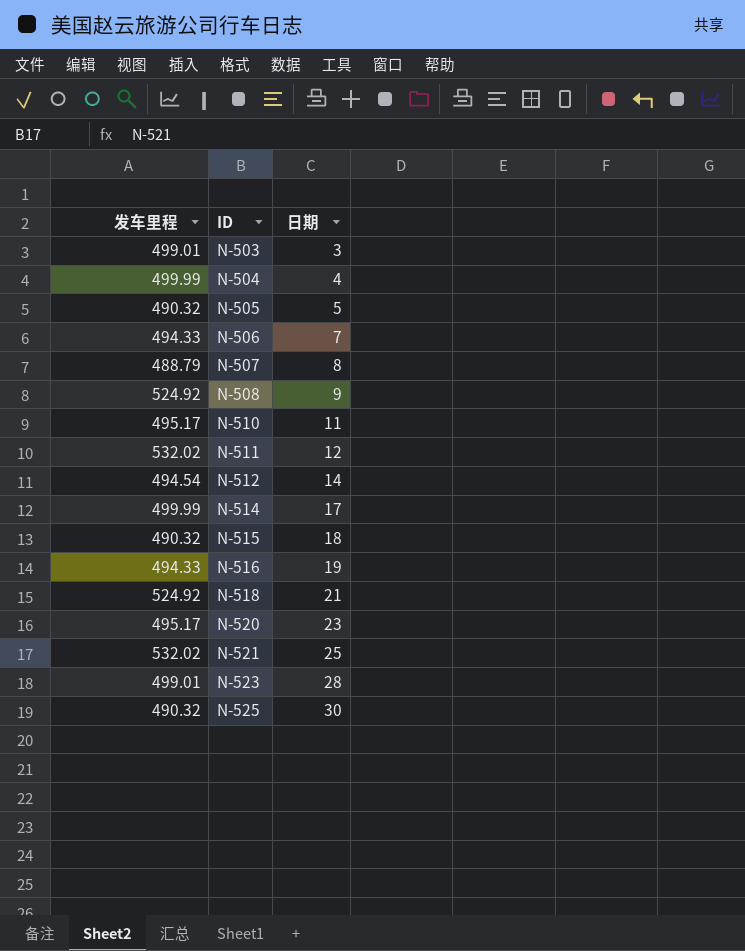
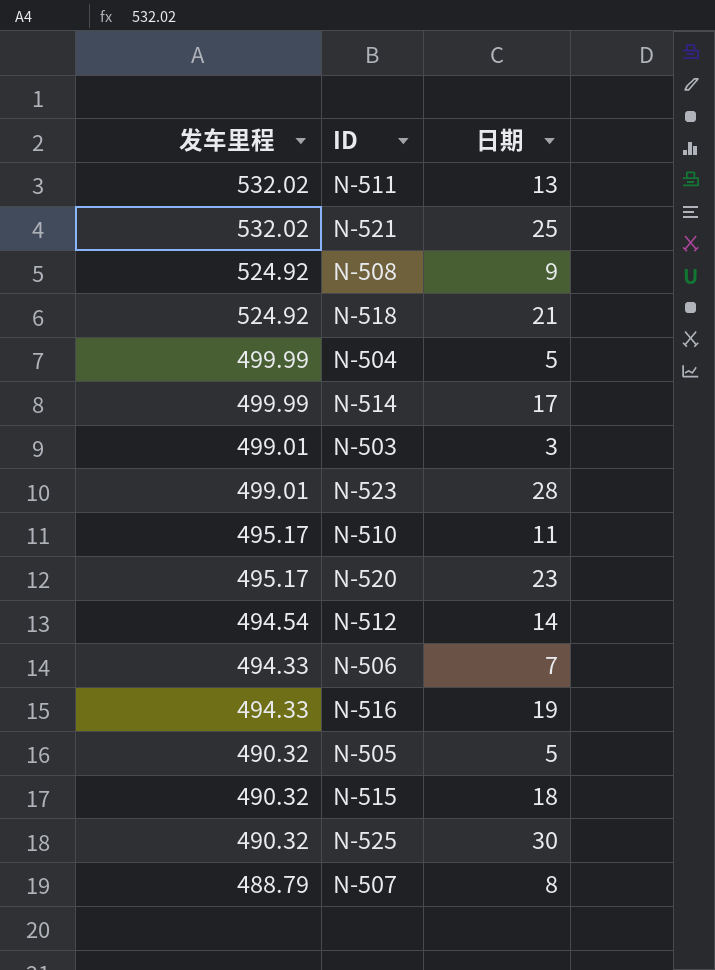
row order: ID ascending -> 发车里程 descending
N-511 | 日期: 12 -> 13
N-504 | 日期: 4 -> 5

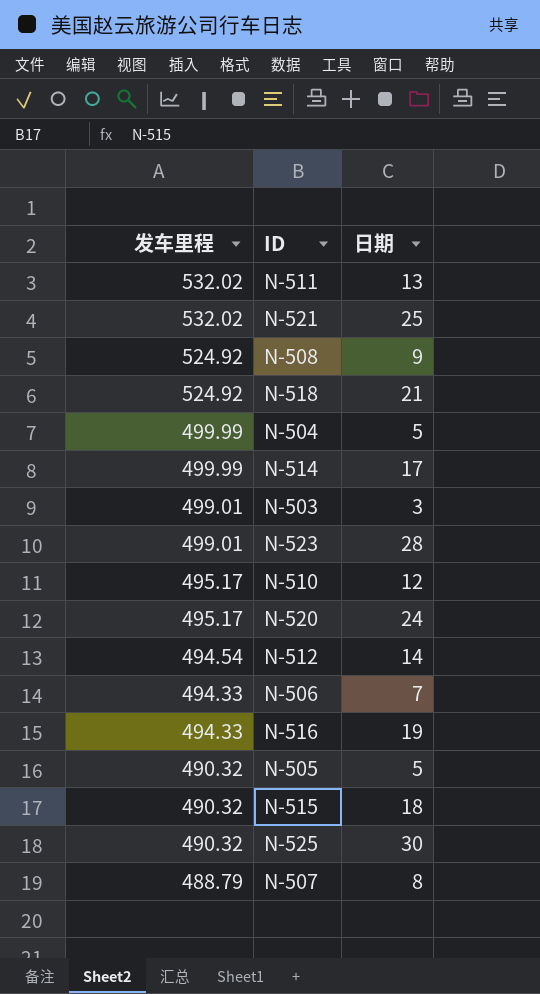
N-510 | 日期: 11 -> 12
N-520 | 日期: 23 -> 24

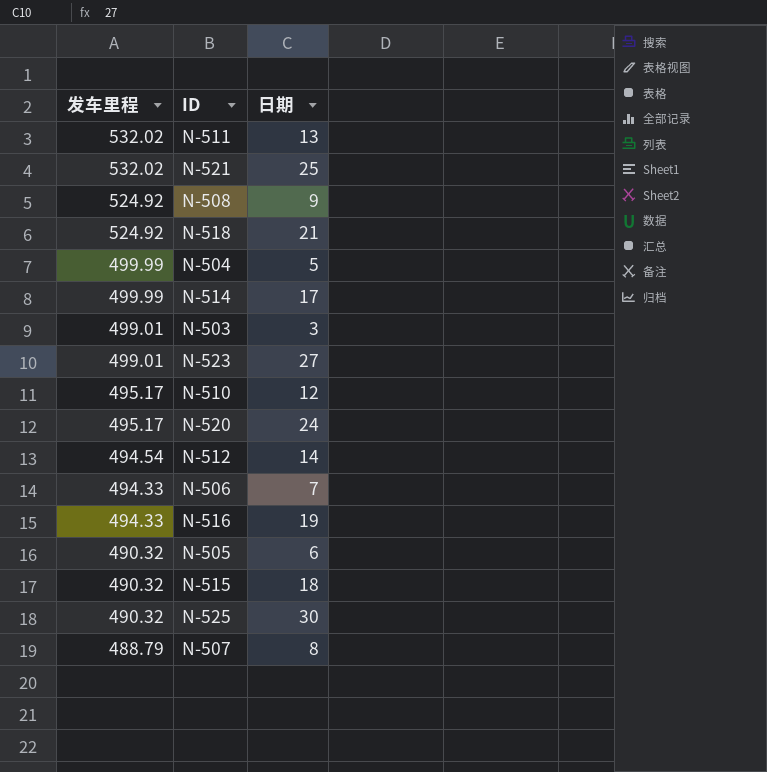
N-523 | 日期: 28 -> 27
N-505 | 日期: 5 -> 6

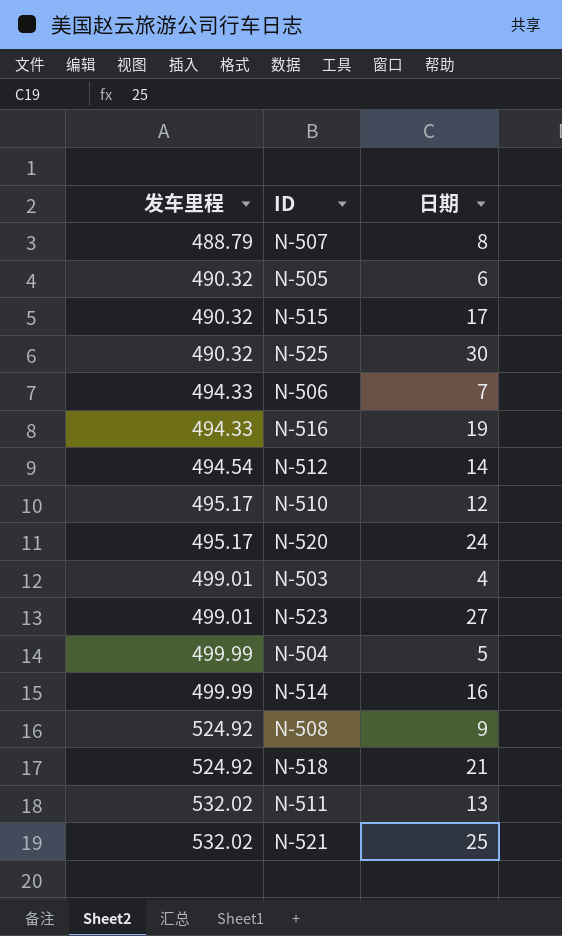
row order: 发车里程 descending -> 发车里程 ascending
N-515 | 日期: 18 -> 17
N-503 | 日期: 3 -> 4
N-514 | 日期: 17 -> 16

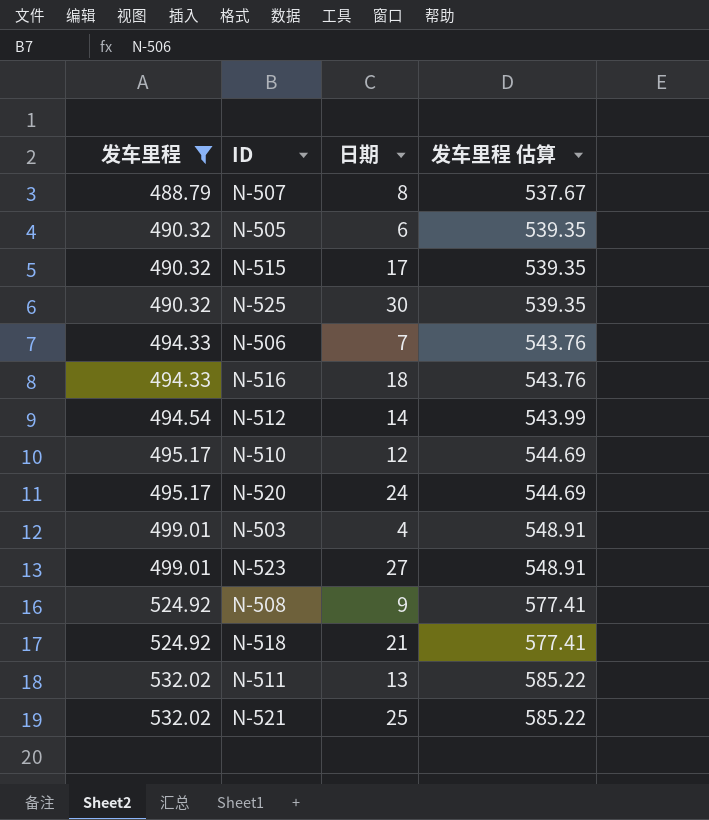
filter: none -> 发车里程 != 499.99
column 发车里程 估算 | formula: none -> [发车里程] * 1.1
N-516 | 日期: 19 -> 18

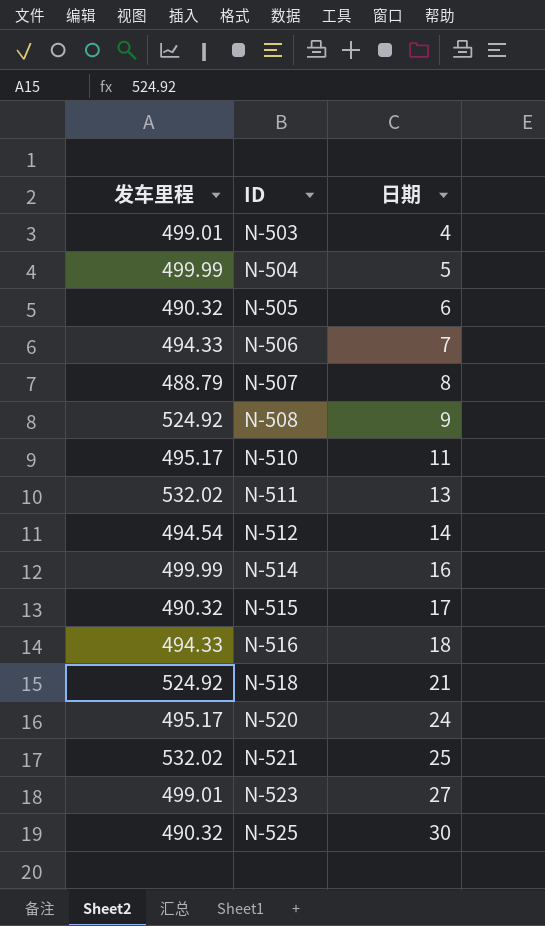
filter: 发车里程 != 499.99 -> none
row order: 发车里程 ascending -> ID ascending
column 发车里程 估算 | formula: [发车里程] * 1.1 -> none
N-510 | 日期: 12 -> 11

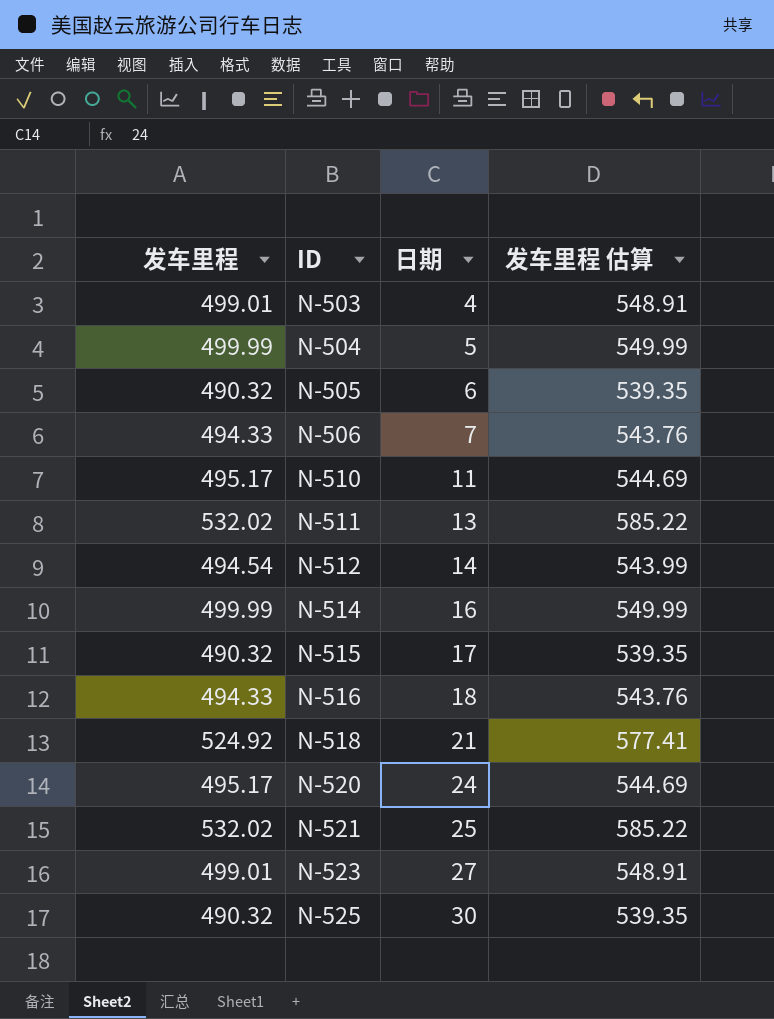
column 发车里程 估算 | formula: none -> [发车里程] * 1.1
row N-507: 488.79 | 8 -> none
row N-508: 524.92 | 9 -> none

